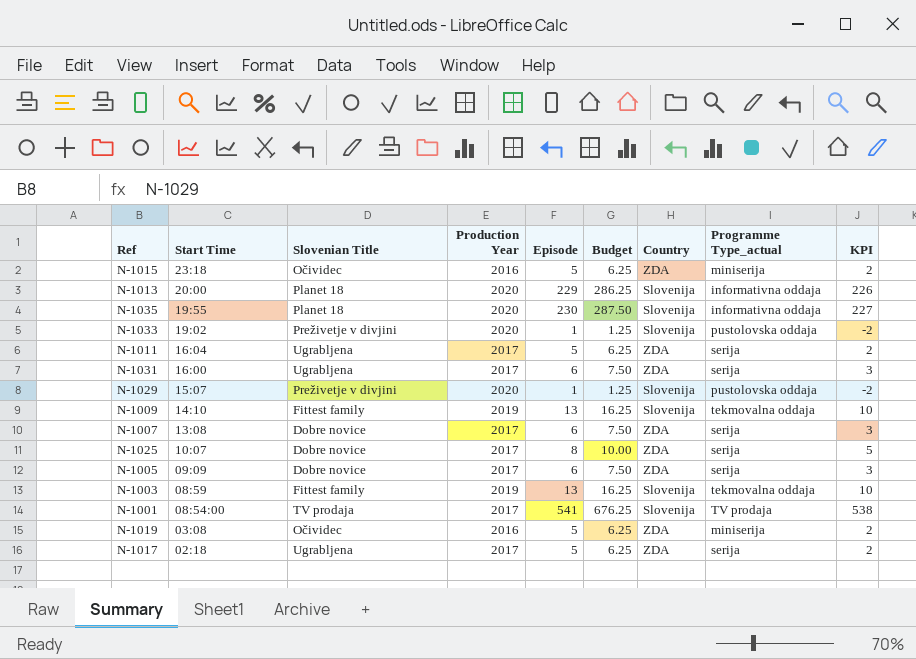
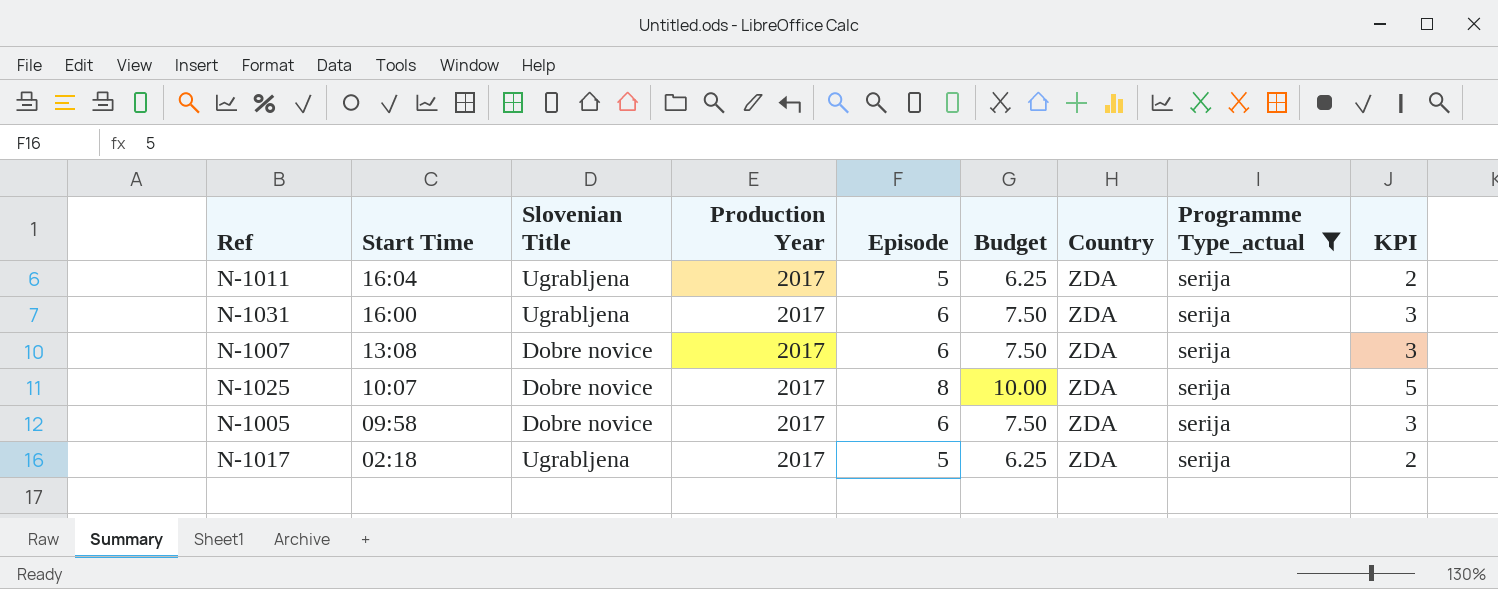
filter: none -> Programme Type_actual = serija
N-1005 | Start Time: 09:09 -> 09:58

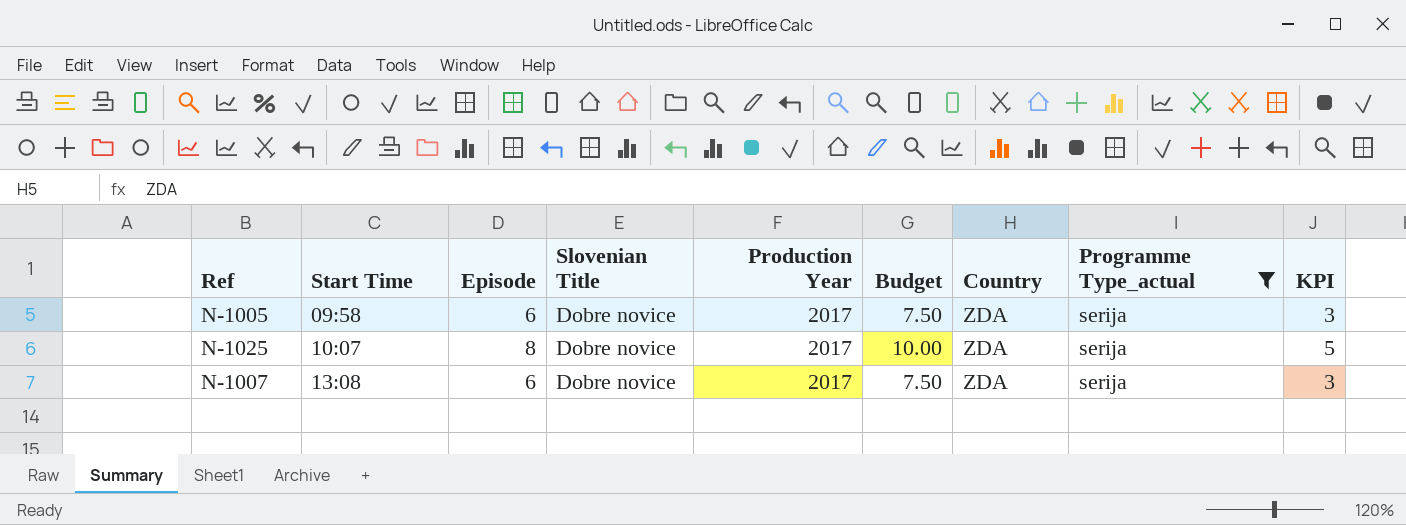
row order: Start Time descending -> Start Time ascending
column Episode | position: 5 -> 3
row N-1011: 16:04 | Ugrabljena | 2017 | 5 | 6.25 | ZDA | serija | 2 -> none
row N-1031: 16:00 | Ugrabljena | 2017 | 6 | 7.50 | ZDA | serija | 3 -> none
row N-1017: 02:18 | Ugrabljena | 2017 | 5 | 6.25 | ZDA | serija | 2 -> none

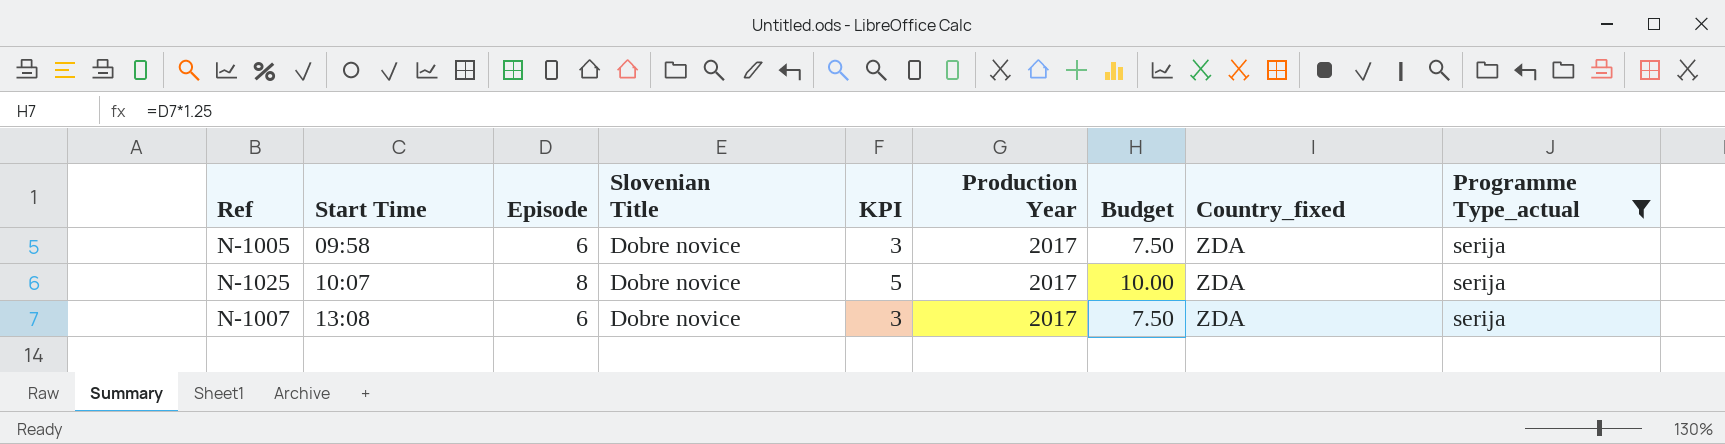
column KPI | position: 9 -> 5
column name: Country -> Country_fixed

